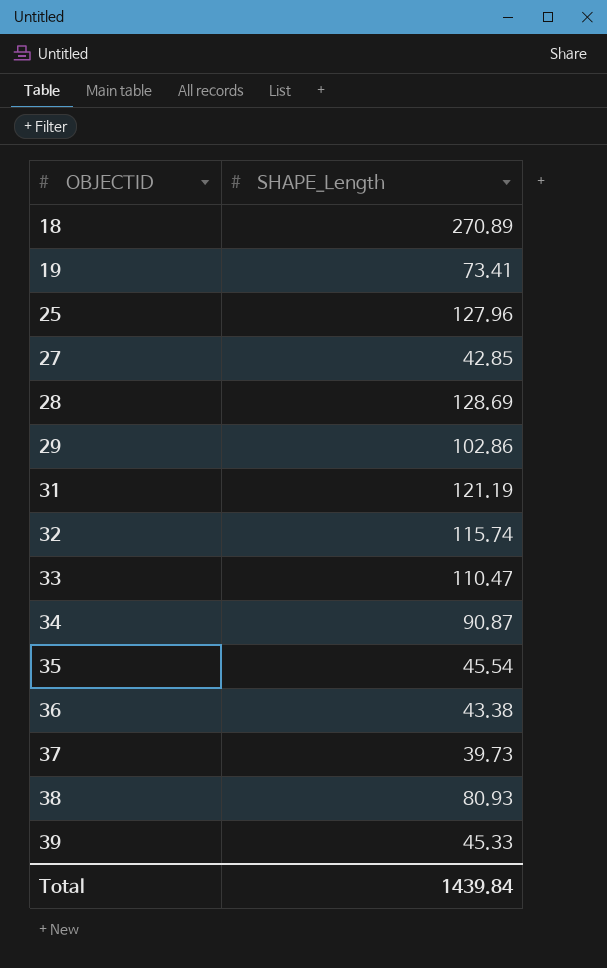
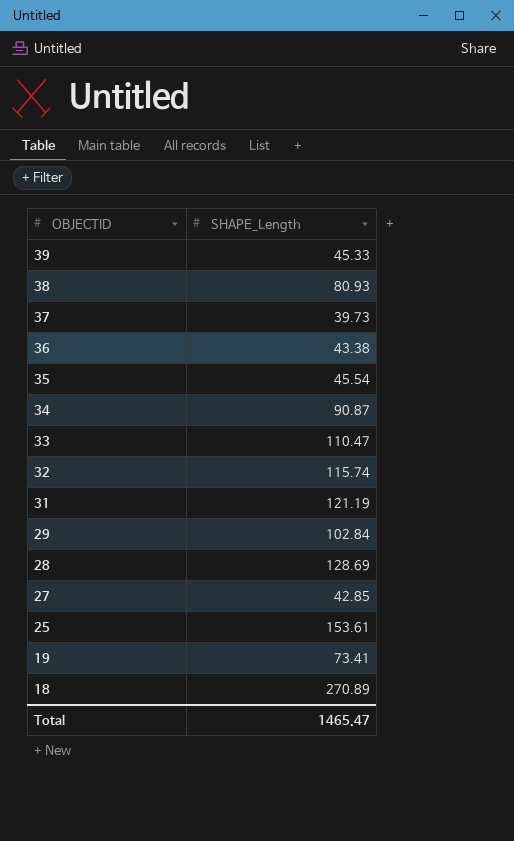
row order: OBJECTID ascending -> OBJECTID descending
29 | SHAPE_Length: 102.86 -> 102.84
25 | SHAPE_Length: 127.96 -> 153.61
Total | SHAPE_Length: 1439.84 -> 1465.47

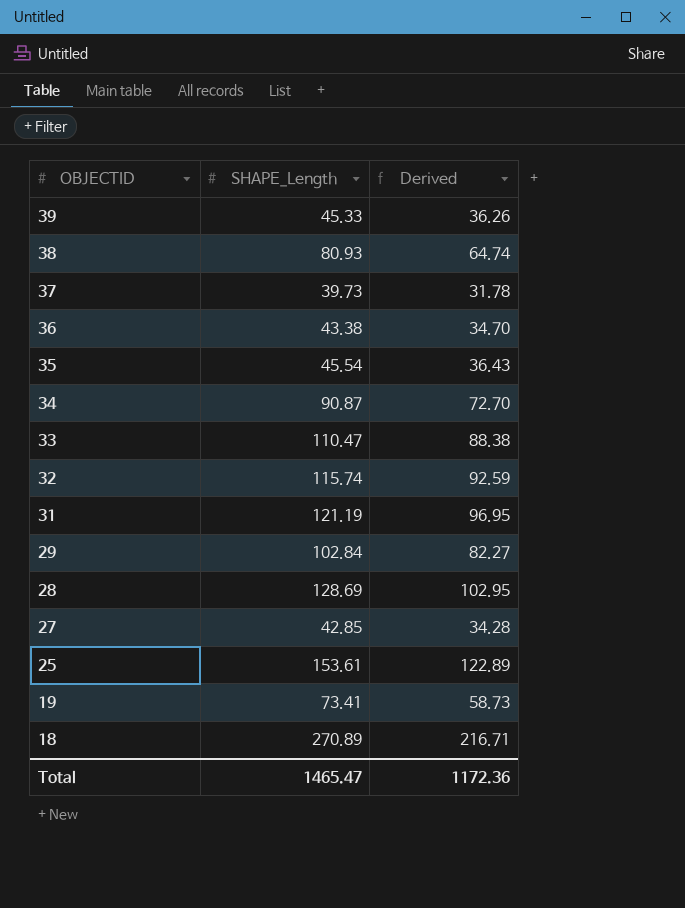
column Derived | formula: none -> [SHAPE_Length] * 0.8

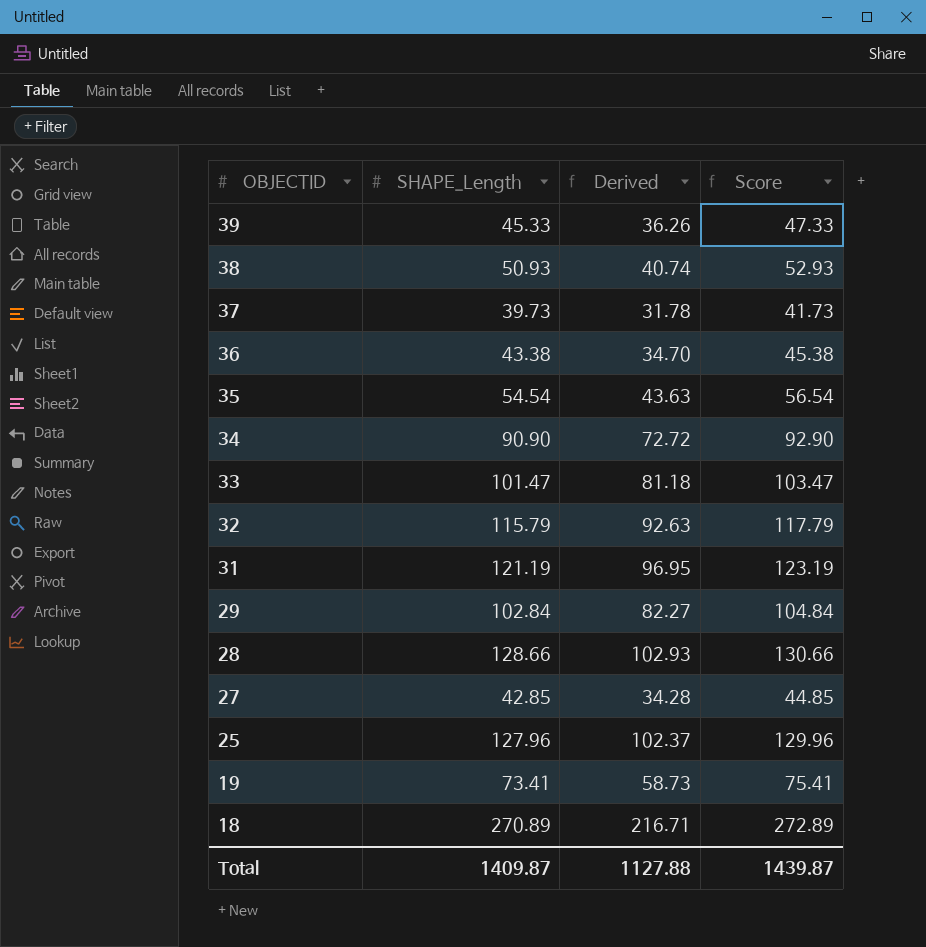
column Score | formula: none -> [SHAPE_Length] + 2
38 | SHAPE_Length: 80.93 -> 50.93
38 | Derived: 64.74 -> 40.74
35 | SHAPE_Length: 45.54 -> 54.54
35 | Derived: 36.43 -> 43.63
34 | SHAPE_Length: 90.87 -> 90.90
34 | Derived: 72.70 -> 72.72
33 | SHAPE_Length: 110.47 -> 101.47
33 | Derived: 88.38 -> 81.18
32 | SHAPE_Length: 115.74 -> 115.79
32 | Derived: 92.59 -> 92.63
28 | SHAPE_Length: 128.69 -> 128.66
28 | Derived: 102.95 -> 102.93
25 | SHAPE_Length: 153.61 -> 127.96
25 | Derived: 122.89 -> 102.37
Total | SHAPE_Length: 1465.47 -> 1409.87
Total | Derived: 1172.36 -> 1127.88

